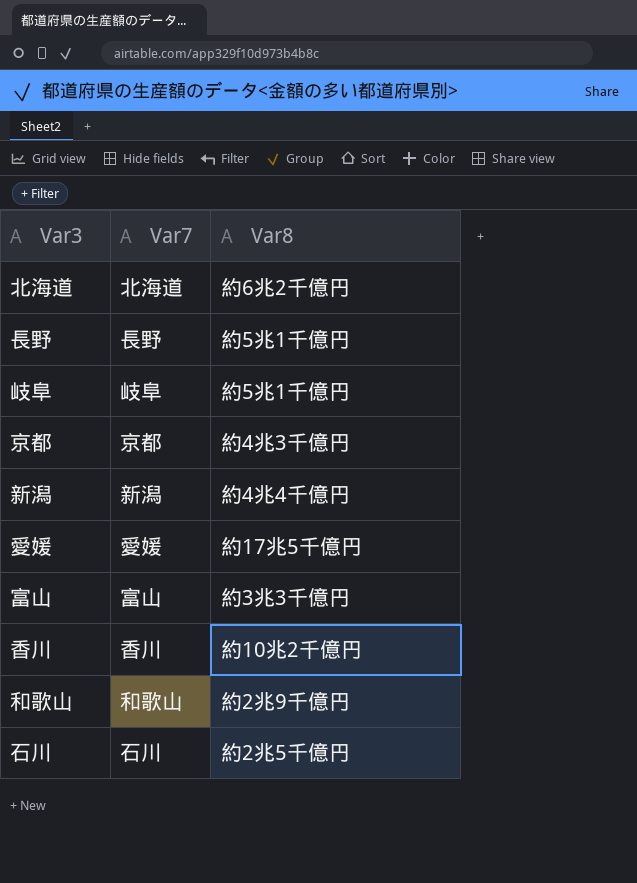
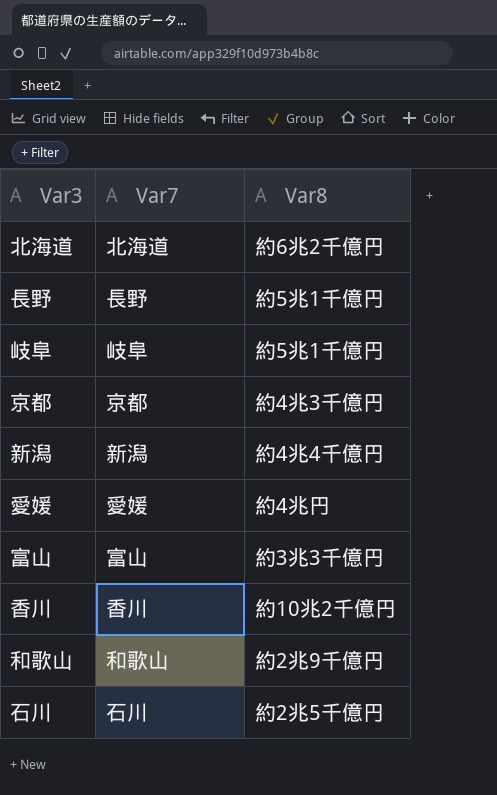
愛媛 | Var8: 約17兆5千億円 -> 約4兆円

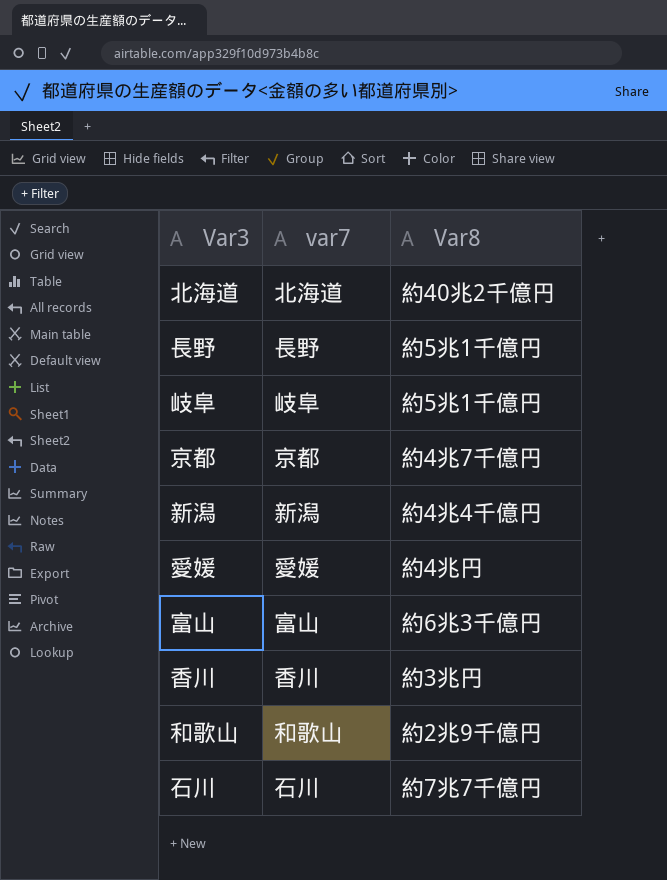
column name: Var7 -> var7
北海道 | Var8: 約6兆2千億円 -> 約40兆2千億円
京都 | Var8: 約4兆3千億円 -> 約4兆7千億円
富山 | Var8: 約3兆3千億円 -> 約6兆3千億円
香川 | Var8: 約10兆2千億円 -> 約3兆円
石川 | Var8: 約2兆5千億円 -> 約7兆7千億円

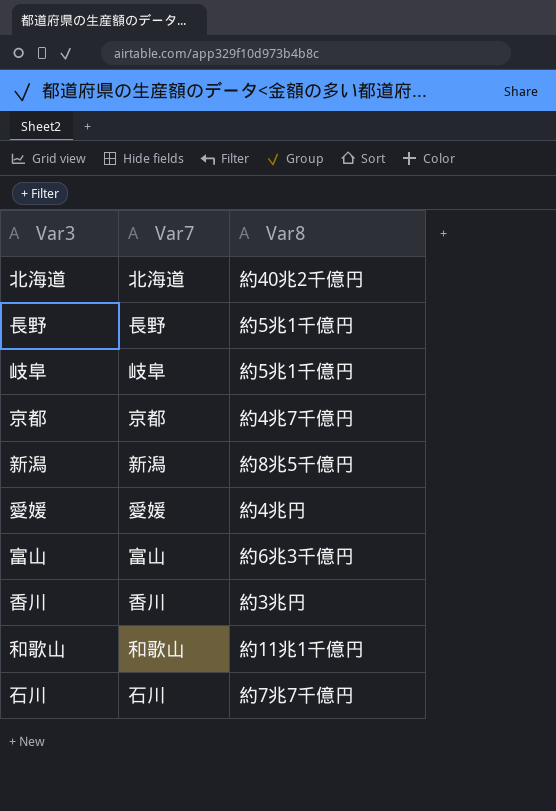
column name: var7 -> Var7
新潟 | Var8: 約4兆4千億円 -> 約8兆5千億円
和歌山 | Var8: 約2兆9千億円 -> 約11兆1千億円

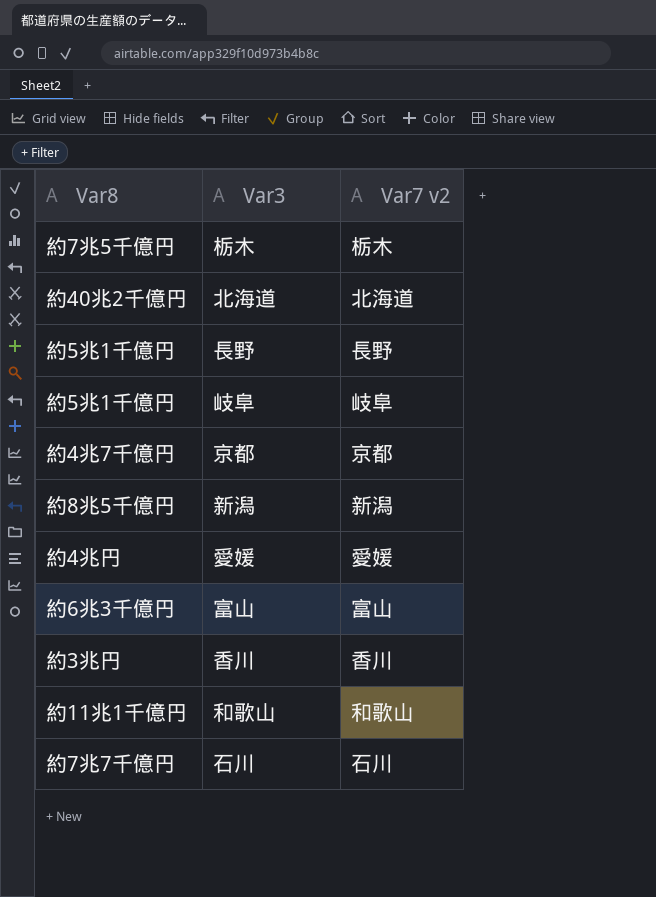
column Var8 | position: 3 -> 1
column name: Var7 -> Var7 v2
row 栃木: none -> 約7兆5千億円 | 栃木

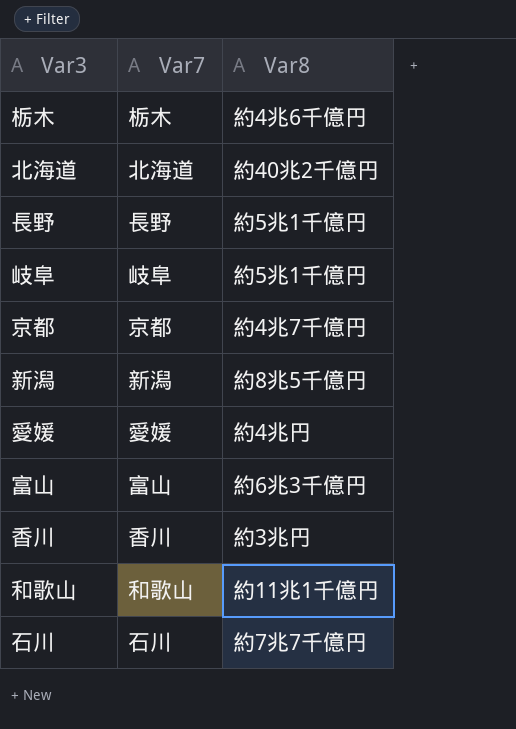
column name: Var7 v2 -> Var7
column Var8 | position: 1 -> 3
栃木 | Var8: 約7兆5千億円 -> 約4兆6千億円

